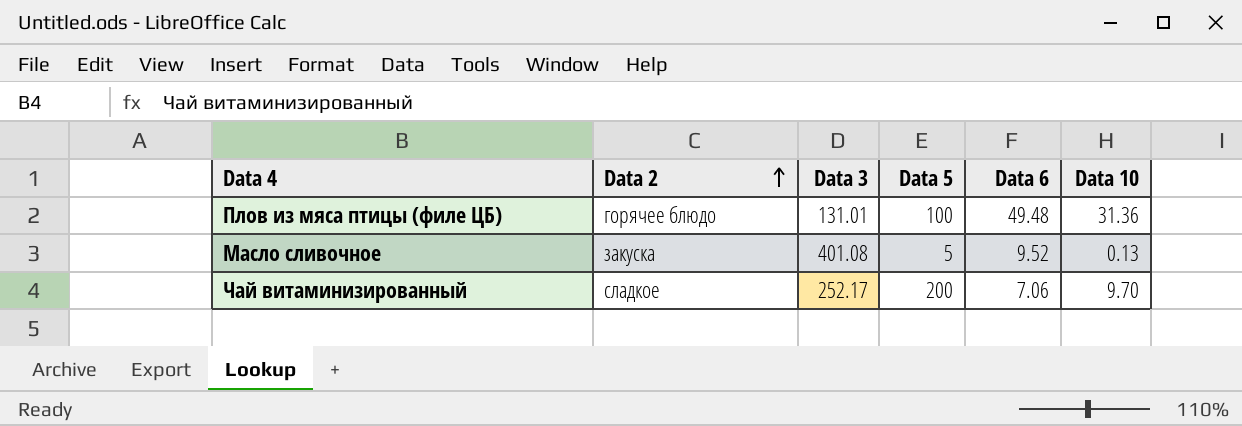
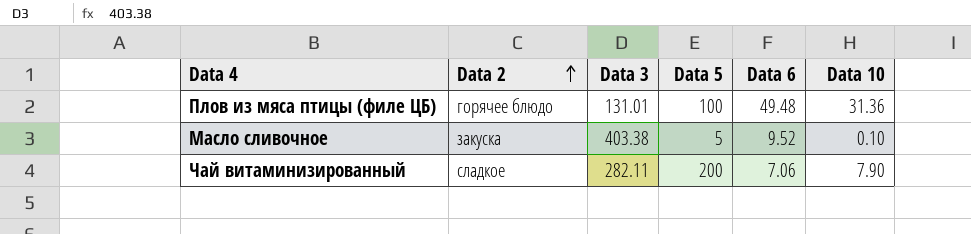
Масло сливочное | Data 3: 401.08 -> 403.38
Масло сливочное | Data 10: 0.13 -> 0.10
Чай витаминизированный | Data 3: 252.17 -> 282.11
Чай витаминизированный | Data 10: 9.70 -> 7.90

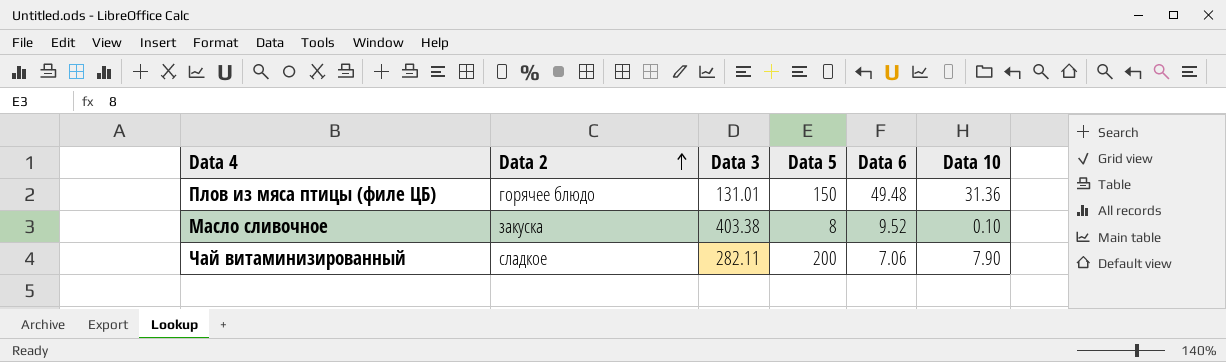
Плов из мяса птицы (филе ЦБ) | Data 5: 100 -> 150
Масло сливочное | Data 5: 5 -> 8

